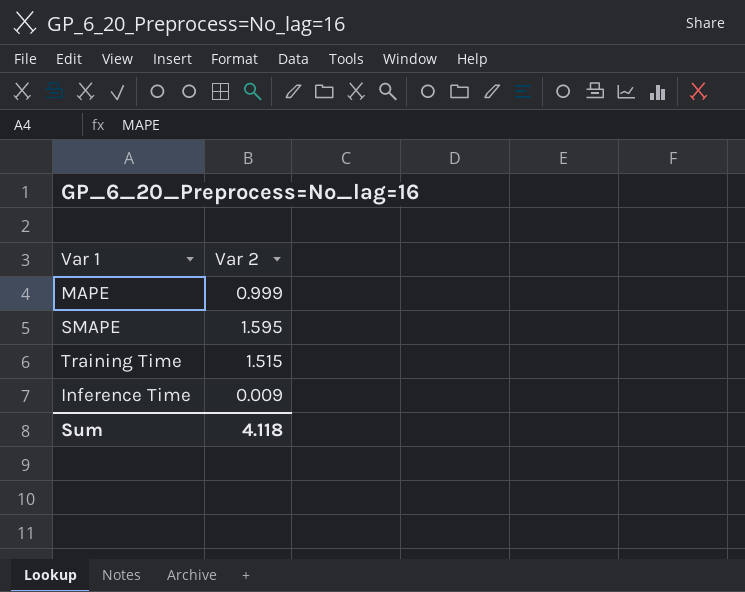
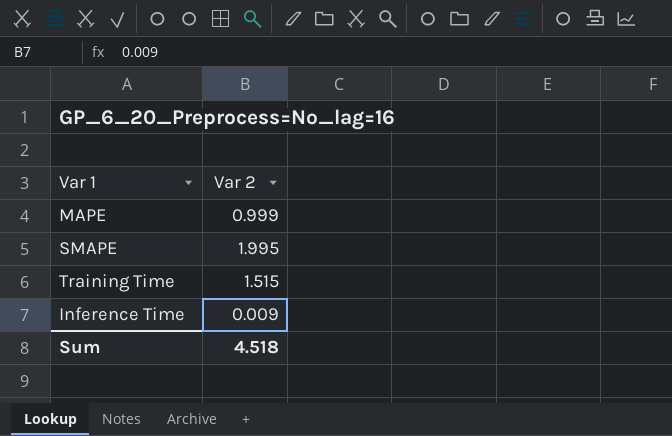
SMAPE | Var 2: 1.595 -> 1.995
Sum | Var 2: 4.118 -> 4.518

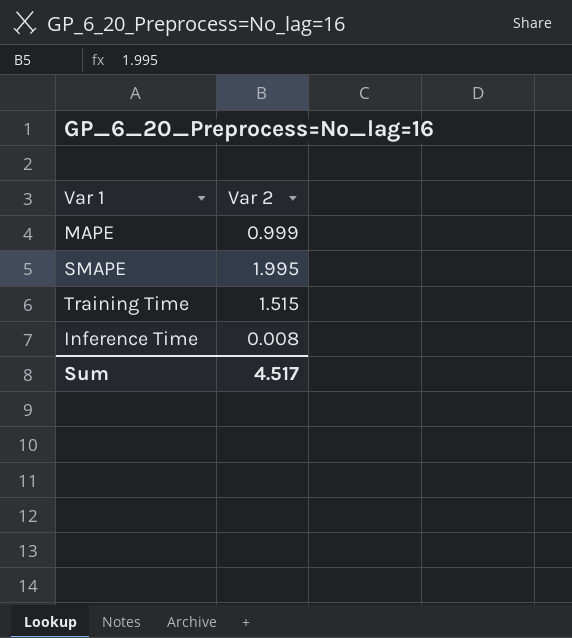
Inference Time | Var 2: 0.009 -> 0.008
Sum | Var 2: 4.518 -> 4.517

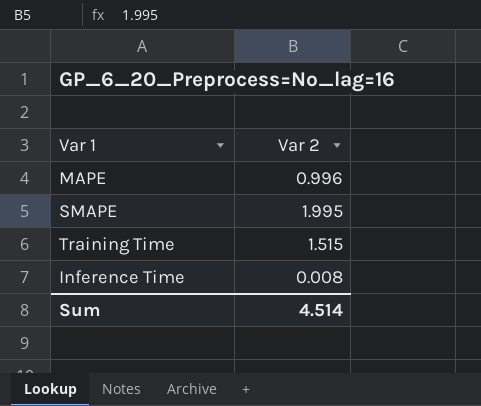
MAPE | Var 2: 0.999 -> 0.996
Sum | Var 2: 4.517 -> 4.514

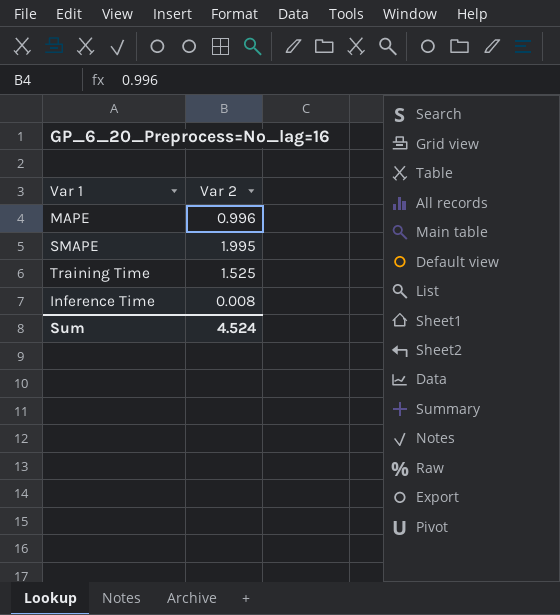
Training Time | Var 2: 1.515 -> 1.525
Sum | Var 2: 4.514 -> 4.524

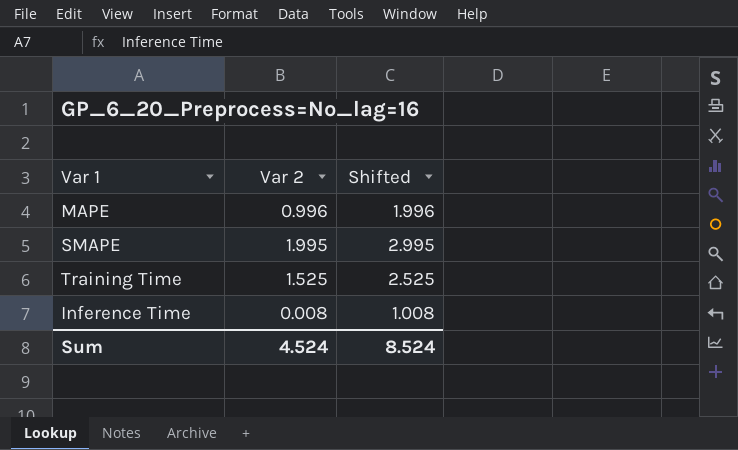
column Shifted | formula: none -> [Var 2] + 1

